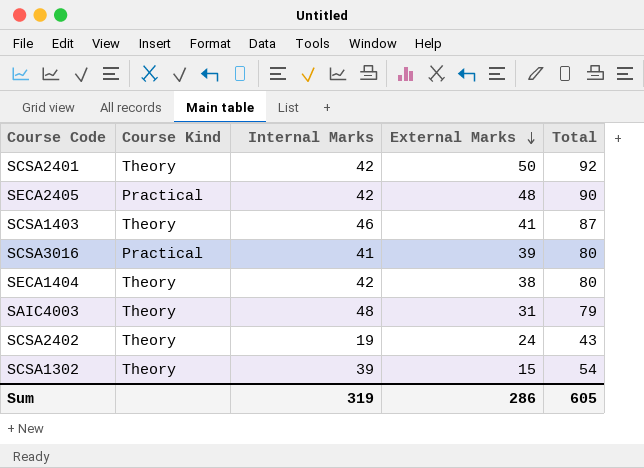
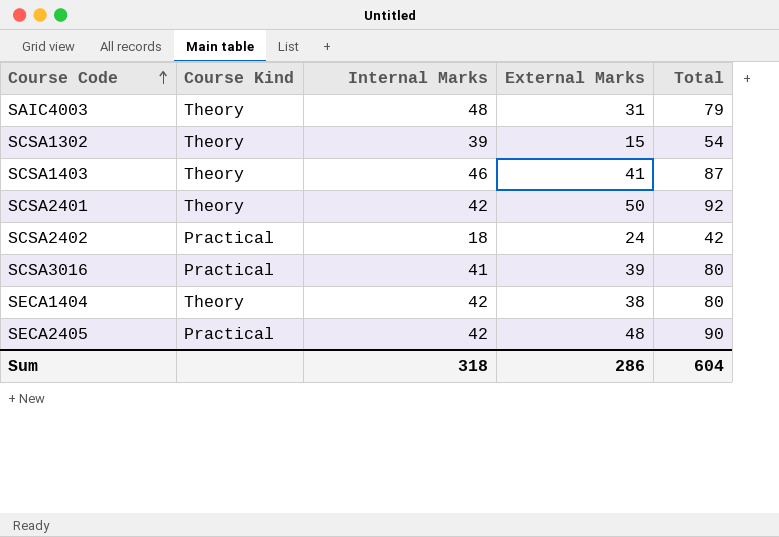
row order: External Marks descending -> Course Code ascending
SCSA2402 | Course Kind: Theory -> Practical
SCSA2402 | Internal Marks: 19 -> 18
SCSA2402 | Total: 43 -> 42
Sum | Internal Marks: 319 -> 318
Sum | Total: 605 -> 604

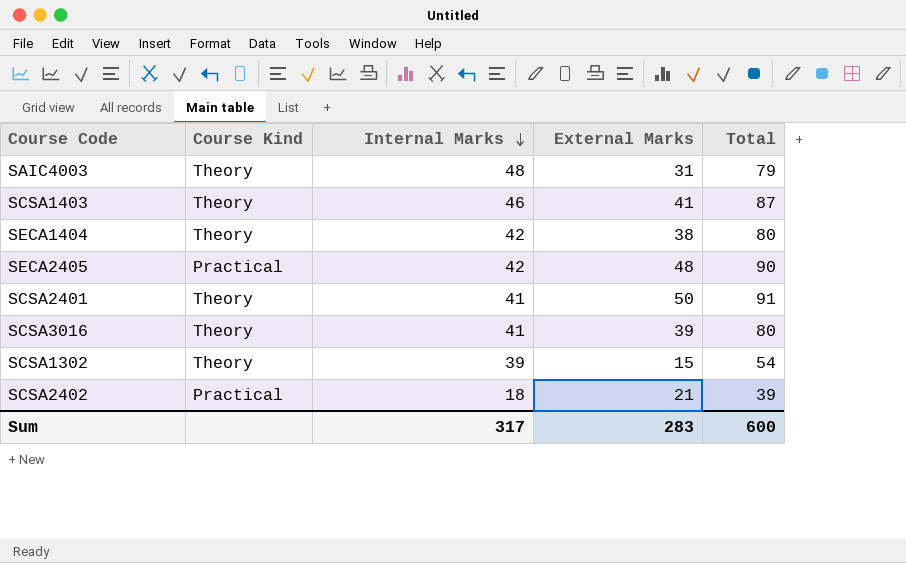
row order: Course Code ascending -> Internal Marks descending
SCSA2401 | Internal Marks: 42 -> 41
SCSA2401 | Total: 92 -> 91
SCSA3016 | Course Kind: Practical -> Theory
SCSA2402 | External Marks: 24 -> 21
SCSA2402 | Total: 42 -> 39
Sum | Internal Marks: 318 -> 317
Sum | External Marks: 286 -> 283
Sum | Total: 604 -> 600

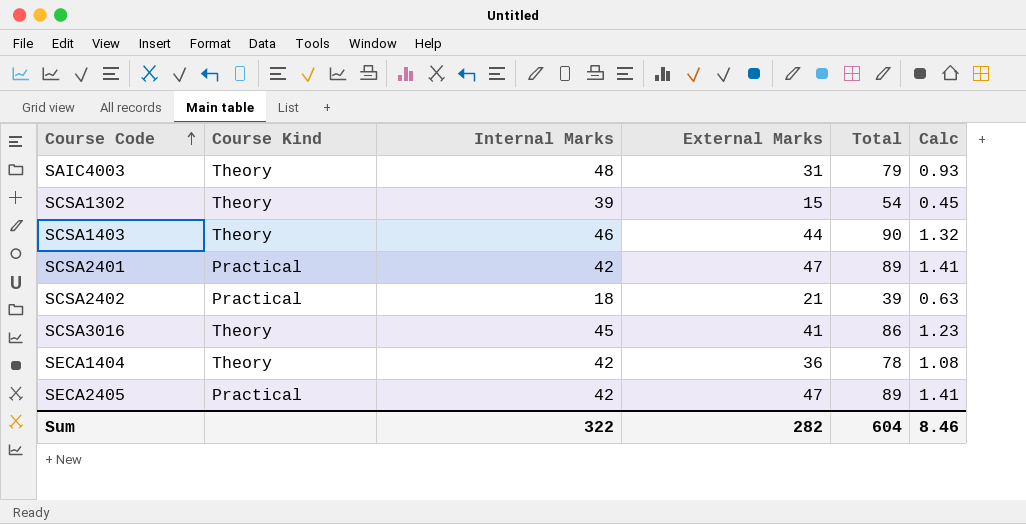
row order: Internal Marks descending -> Course Code ascending
column Calc | formula: none -> [External Marks] * 0.03
SCSA1403 | External Marks: 41 -> 44
SCSA1403 | Total: 87 -> 90
SCSA2401 | Course Kind: Theory -> Practical
SCSA2401 | Internal Marks: 41 -> 42
SCSA2401 | External Marks: 50 -> 47
SCSA2401 | Total: 91 -> 89
SCSA3016 | Internal Marks: 41 -> 45
SCSA3016 | External Marks: 39 -> 41
SCSA3016 | Total: 80 -> 86
SECA1404 | External Marks: 38 -> 36
SECA1404 | Total: 80 -> 78
SECA2405 | External Marks: 48 -> 47
SECA2405 | Total: 90 -> 89
Sum | Internal Marks: 317 -> 322
Sum | External Marks: 283 -> 282
Sum | Total: 600 -> 604

